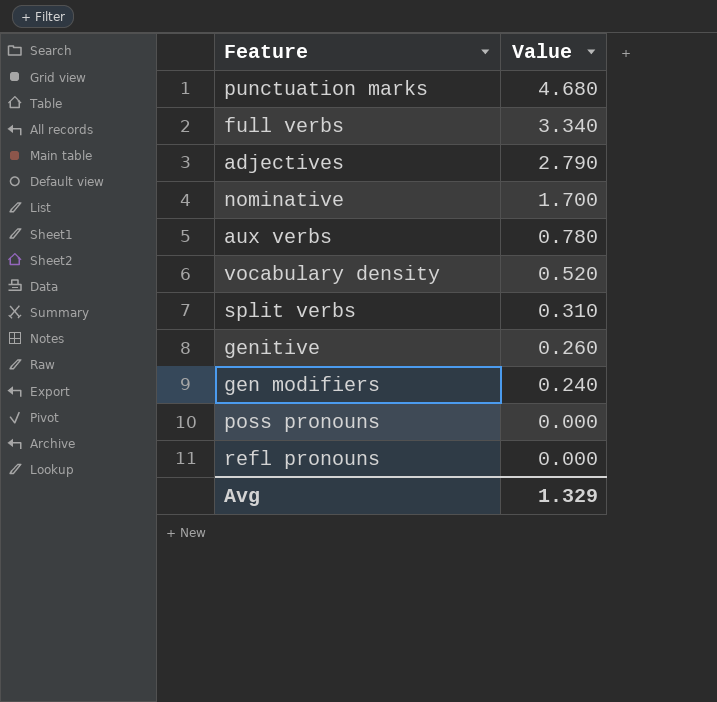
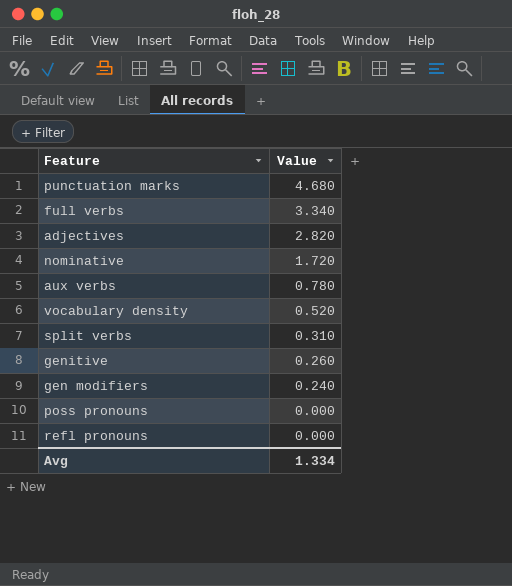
adjectives | Value: 2.790 -> 2.820
nominative | Value: 1.700 -> 1.720
Avg | Value: 1.329 -> 1.334

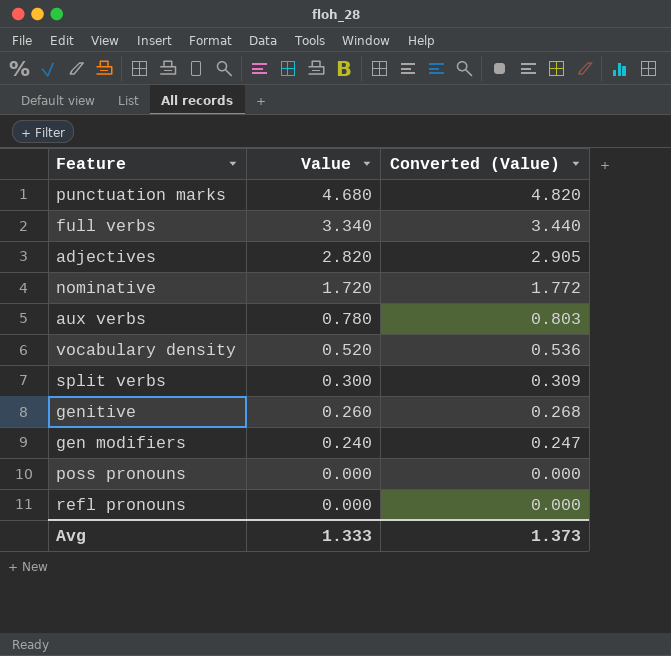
column Converted (Value) | formula: none -> [Value] * 1.03
split verbs | Value: 0.310 -> 0.300
Avg | Value: 1.334 -> 1.333

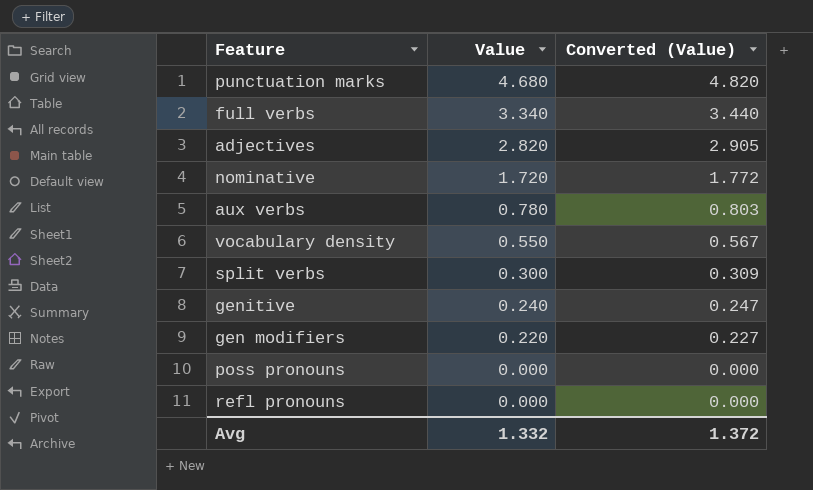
vocabulary density | Value: 0.520 -> 0.550
vocabulary density | Converted (Value): 0.536 -> 0.567
genitive | Value: 0.260 -> 0.240
genitive | Converted (Value): 0.268 -> 0.247
gen modifiers | Value: 0.240 -> 0.220
gen modifiers | Converted (Value): 0.247 -> 0.227
Avg | Value: 1.333 -> 1.332
Avg | Converted (Value): 1.373 -> 1.372

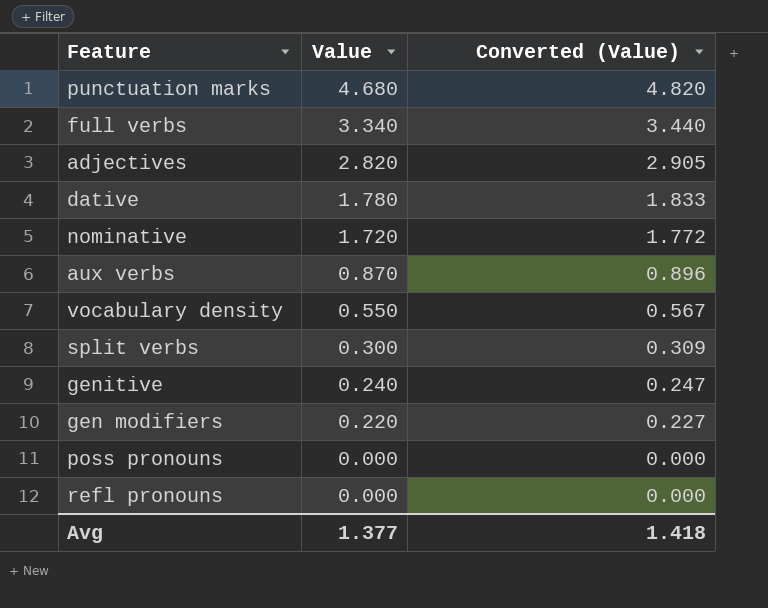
row dative: none -> 1.780 | 1.833
aux verbs | Value: 0.780 -> 0.870
aux verbs | Converted (Value): 0.803 -> 0.896
Avg | Value: 1.332 -> 1.377
Avg | Converted (Value): 1.372 -> 1.418

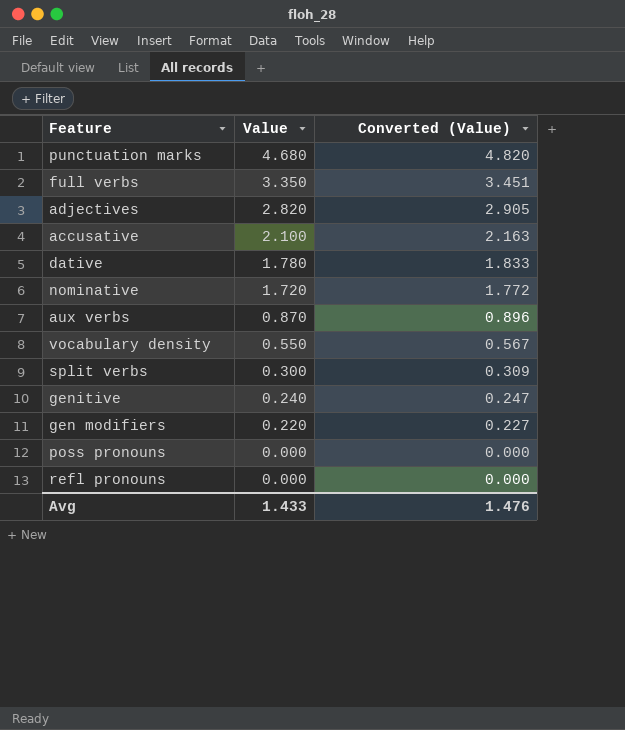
full verbs | Value: 3.340 -> 3.350
full verbs | Converted (Value): 3.440 -> 3.451
row accusative: none -> 2.100 | 2.163
Avg | Value: 1.377 -> 1.433
Avg | Converted (Value): 1.418 -> 1.476

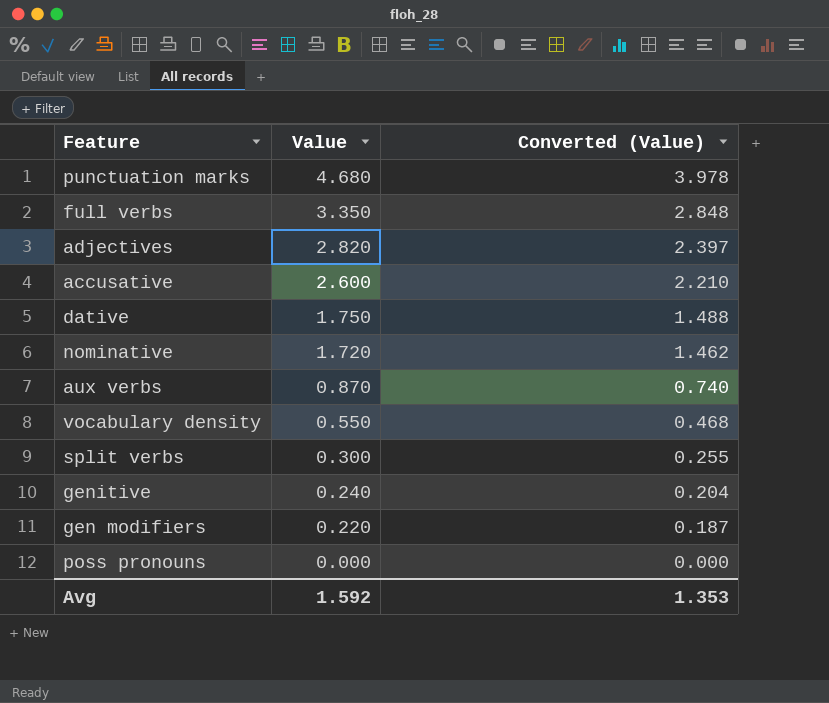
column Converted (Value) | formula: [Value] * 1.03 -> [Value] * 0.85
row refl pronouns: 0.000 | 0.000 -> none
accusative | Value: 2.100 -> 2.600
dative | Value: 1.780 -> 1.750
Avg | Value: 1.433 -> 1.592
Avg | Converted (Value): 1.476 -> 1.353

